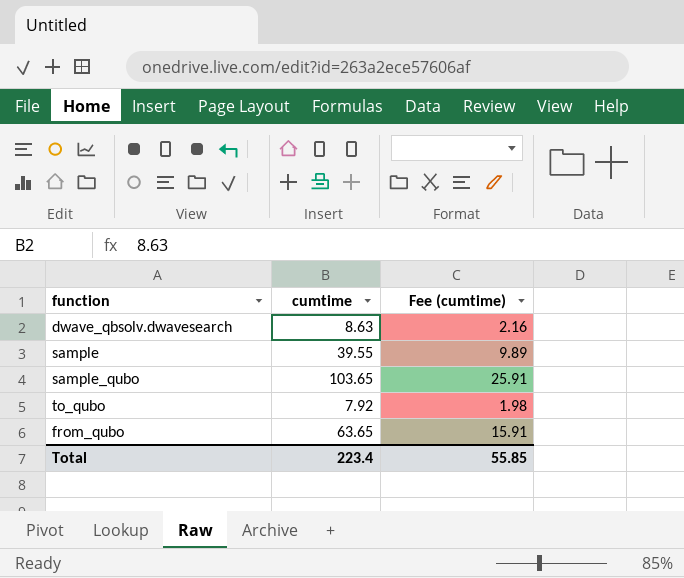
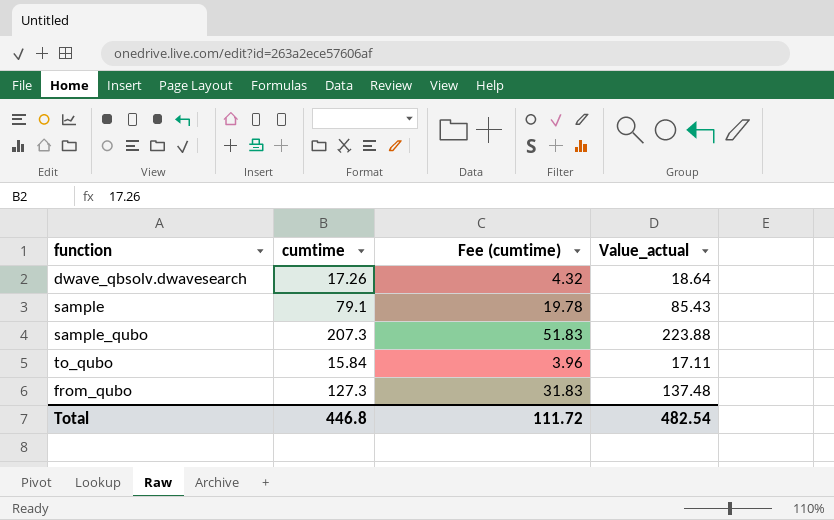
column Value_actual | formula: none -> [cumtime] * 1.08
dwave_qbsolv.dwavesearch | cumtime: 8.63 -> 17.26
dwave_qbsolv.dwavesearch | Fee (cumtime): 2.16 -> 4.32
sample | cumtime: 39.55 -> 79.1
sample | Fee (cumtime): 9.89 -> 19.78
sample_qubo | cumtime: 103.65 -> 207.3
sample_qubo | Fee (cumtime): 25.91 -> 51.83
to_qubo | cumtime: 7.92 -> 15.84
to_qubo | Fee (cumtime): 1.98 -> 3.96
from_qubo | cumtime: 63.65 -> 127.3
from_qubo | Fee (cumtime): 15.91 -> 31.83
Total | cumtime: 223.4 -> 446.8
Total | Fee (cumtime): 55.85 -> 111.72

